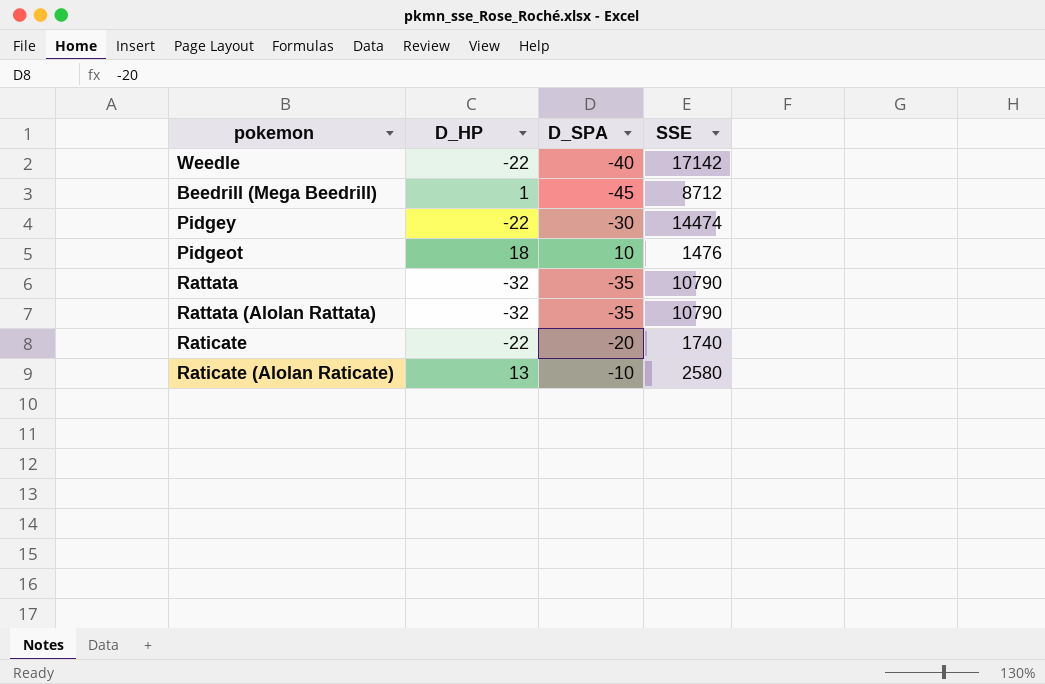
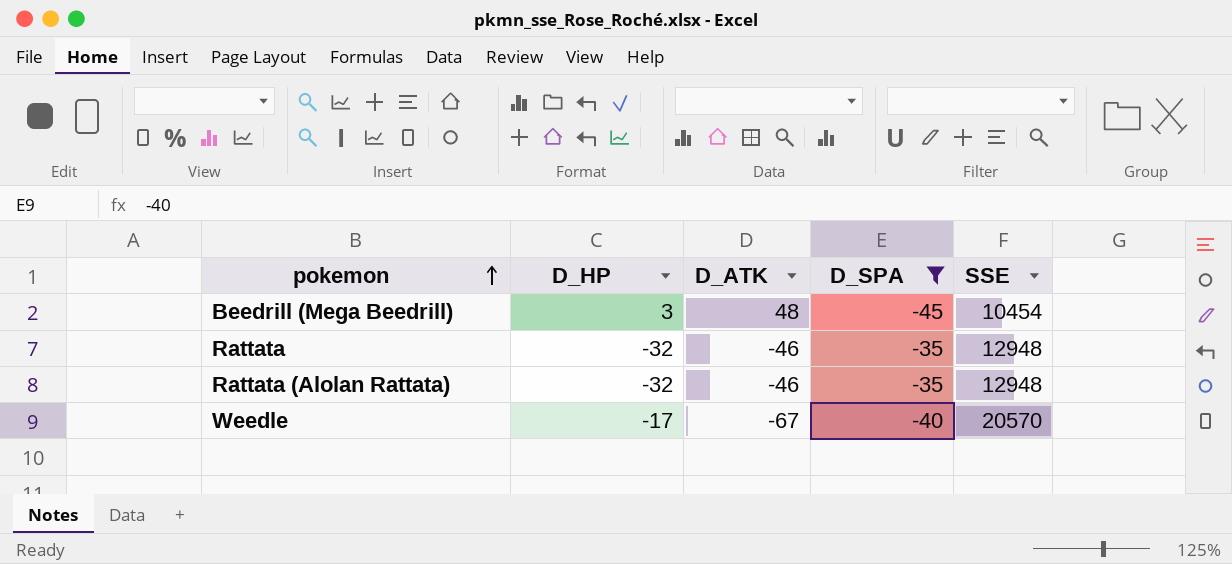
filter: none -> D_SPA <= -35
row order: none -> pokemon ascending
column D_ATK | position: none -> 3
Beedrill (Mega Beedrill) | D_HP: 1 -> 3
Beedrill (Mega Beedrill) | SSE: 8712 -> 10454
Rattata | SSE: 10790 -> 12948
Rattata (Alolan Rattata) | SSE: 10790 -> 12948
Weedle | D_HP: -22 -> -17
Weedle | SSE: 17142 -> 20570

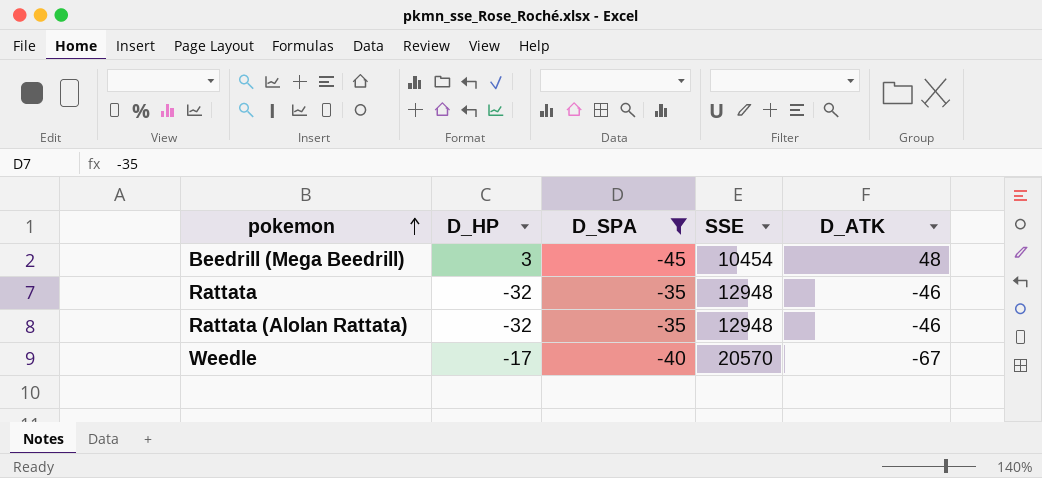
column D_ATK | position: 3 -> 5

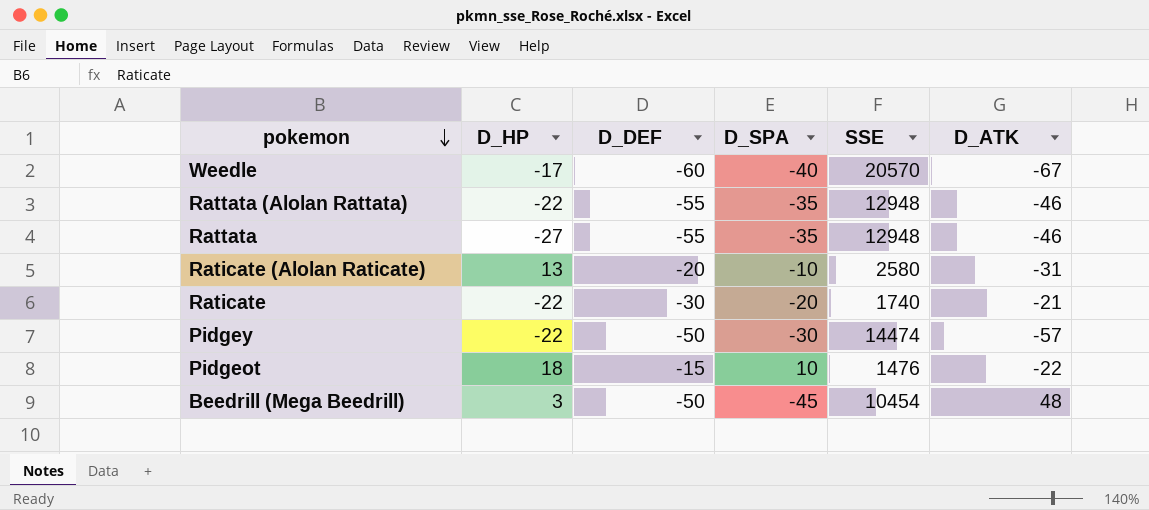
filter: D_SPA <= -35 -> none
row order: pokemon ascending -> pokemon descending
column D_DEF | position: none -> 3
Rattata (Alolan Rattata) | D_HP: -32 -> -22
Rattata | D_HP: -32 -> -27

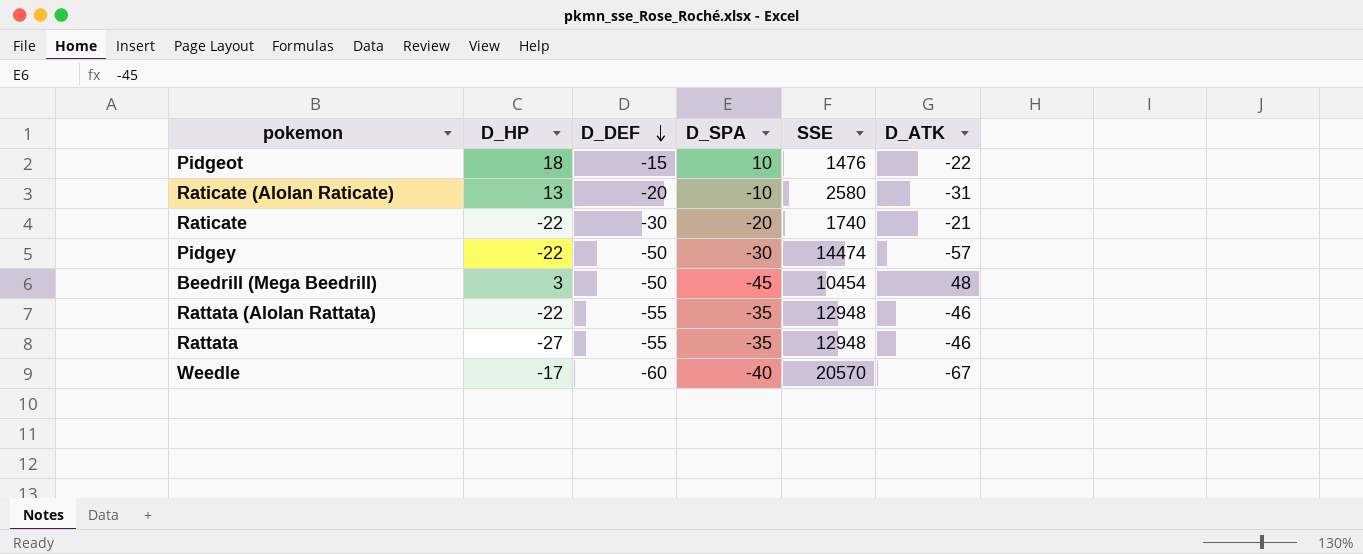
row order: pokemon descending -> D_DEF descending

